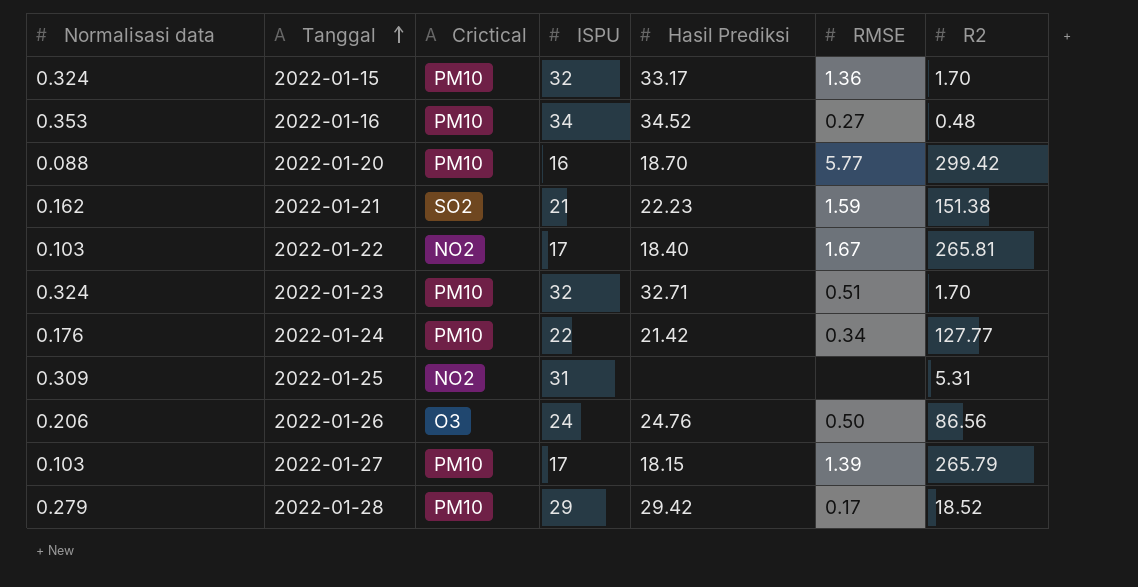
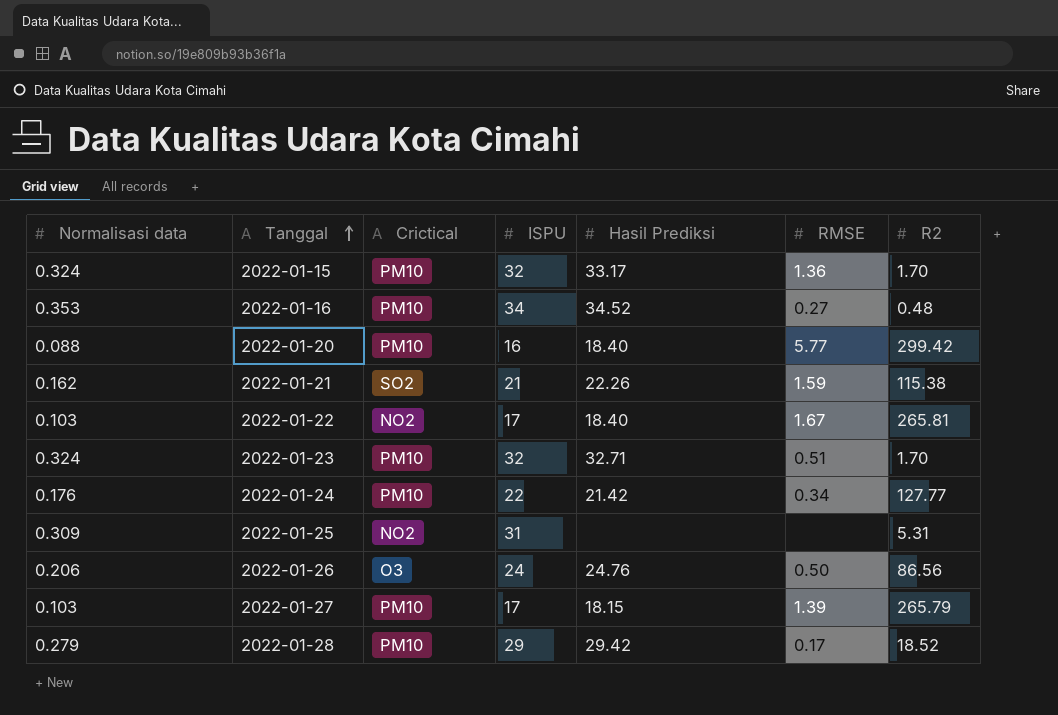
2022-01-20 | Hasil Prediksi: 18.70 -> 18.40
2022-01-21 | Hasil Prediksi: 22.23 -> 22.26
2022-01-21 | R2: 151.38 -> 115.38

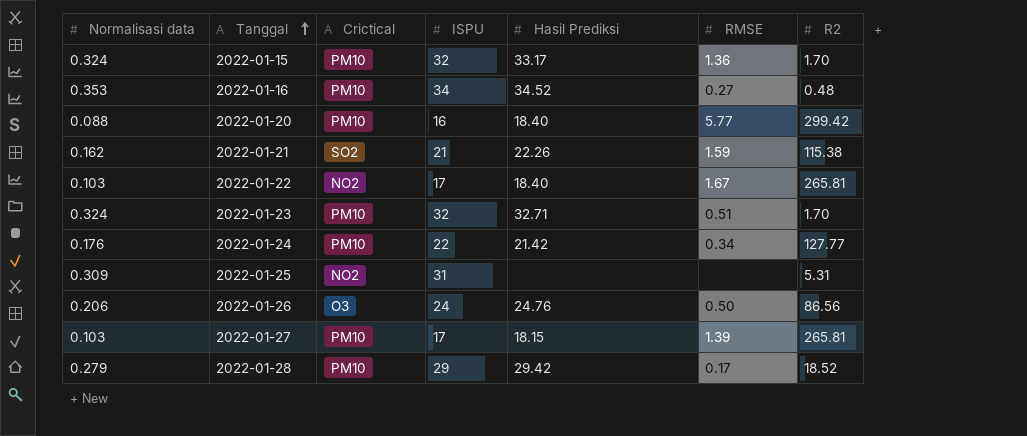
2022-01-27 | R2: 265.79 -> 265.81

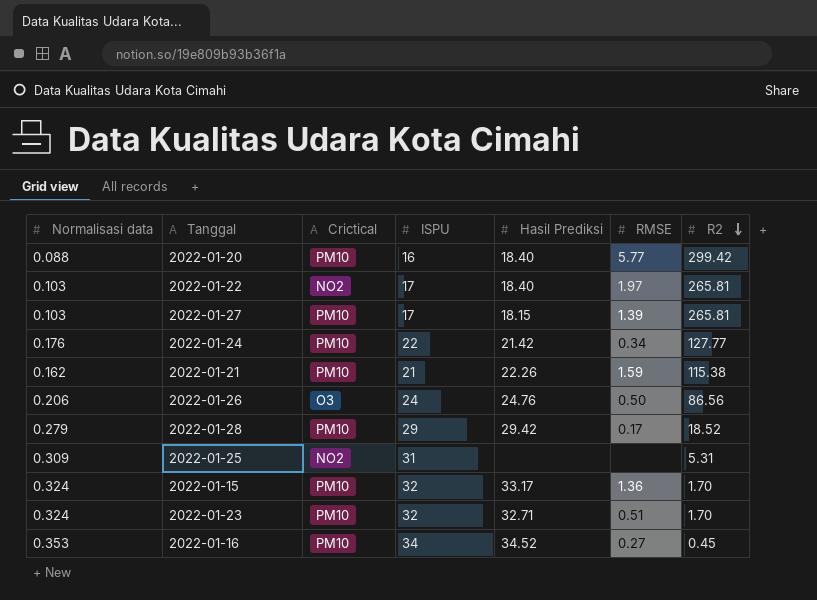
row order: Tanggal ascending -> R2 descending
2022-01-22 | RMSE: 1.67 -> 1.97
2022-01-21 | Crictical: SO2 -> PM10
2022-01-16 | R2: 0.48 -> 0.45

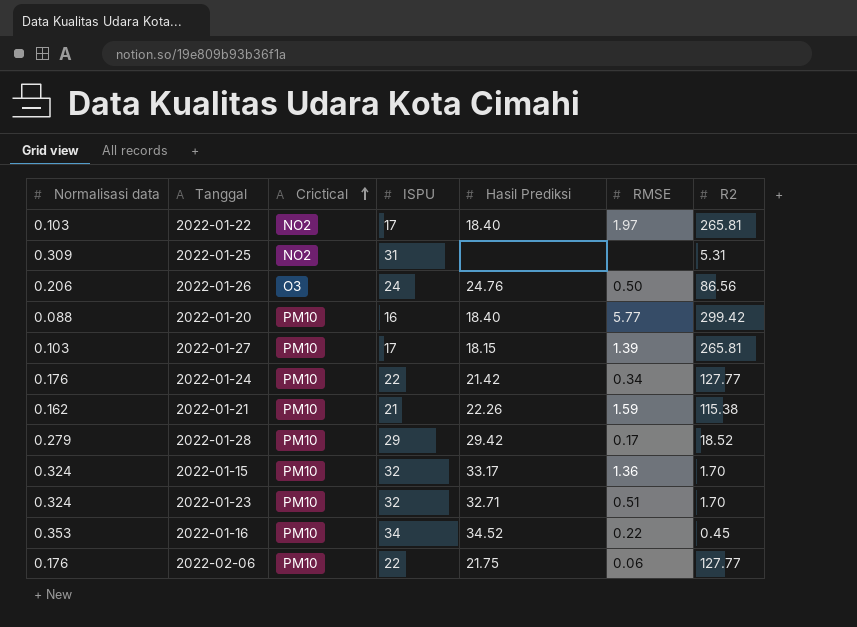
row order: R2 descending -> Crictical ascending
2022-01-16 | RMSE: 0.27 -> 0.22
row 2022-02-06: none -> 0.176 | PM10 | 22 | 21.75 | 0.06 | 127.77

